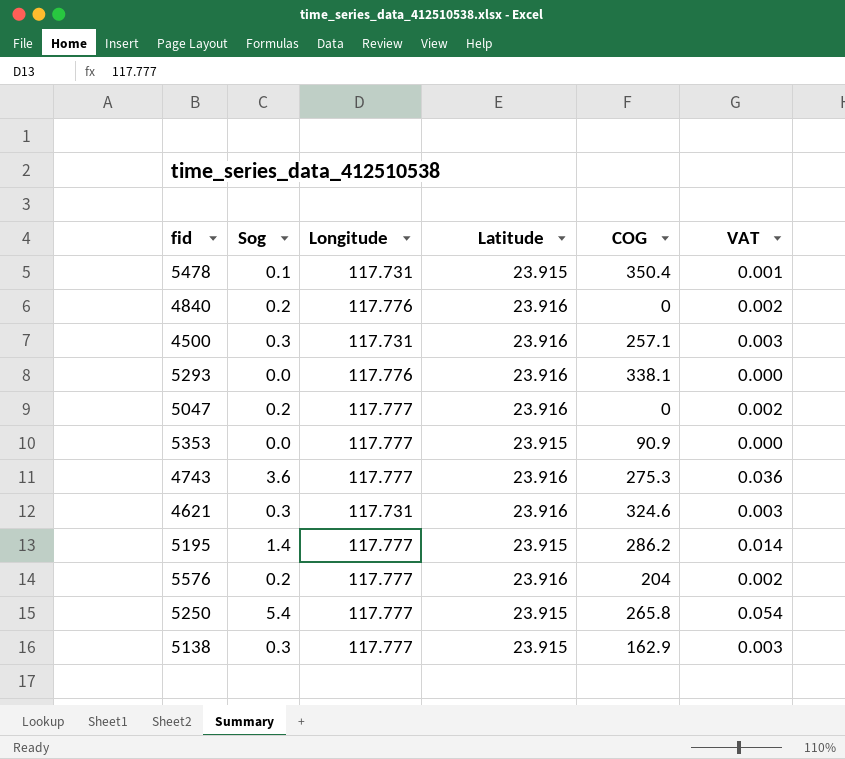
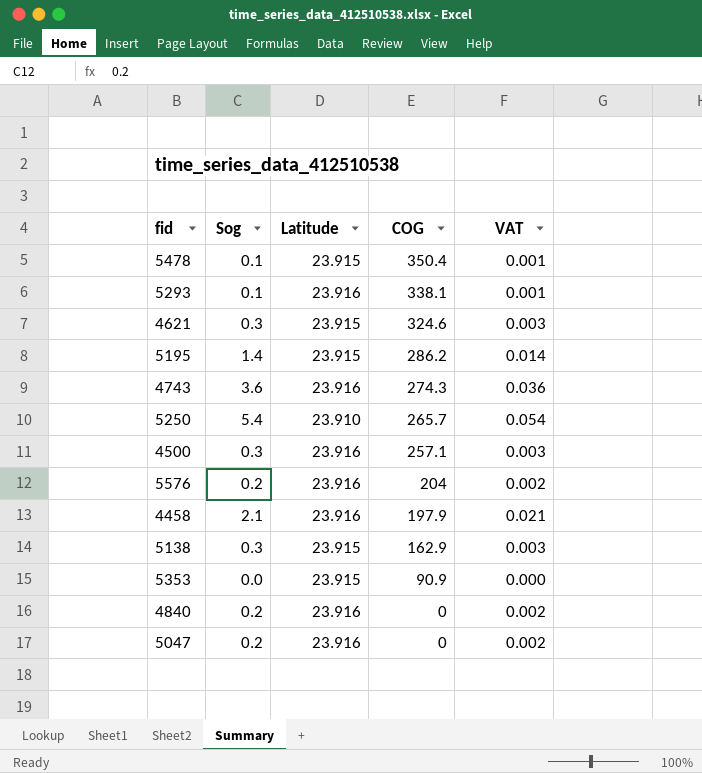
row order: none -> COG descending
column Longitude | position: 3 -> none
5293 | Sog: 0.0 -> 0.1
5293 | VAT: 0.000 -> 0.001
4621 | Latitude: 23.916 -> 23.915
4743 | COG: 275.3 -> 274.3
5250 | Latitude: 23.915 -> 23.910
5250 | COG: 265.8 -> 265.7
row 4458: none -> 2.1 | 23.916 | 197.9 | 0.021

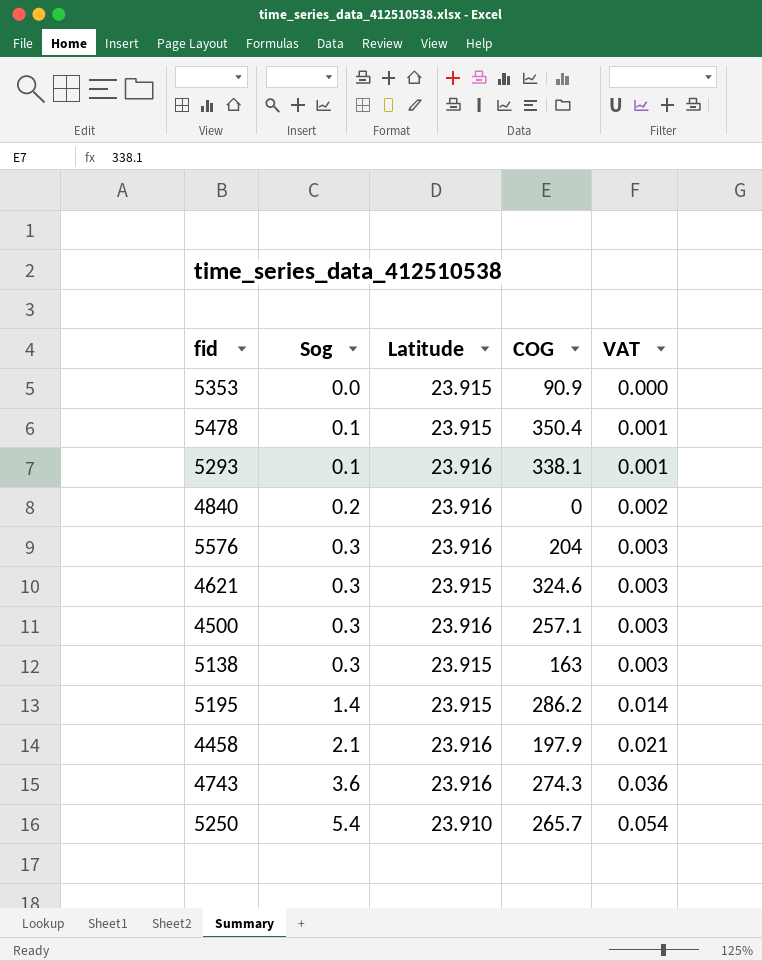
row order: COG descending -> Sog ascending
row 5047: 0.2 | 23.916 | 0 | 0.002 -> none
5576 | Sog: 0.2 -> 0.3
5576 | VAT: 0.002 -> 0.003
5138 | COG: 162.9 -> 163

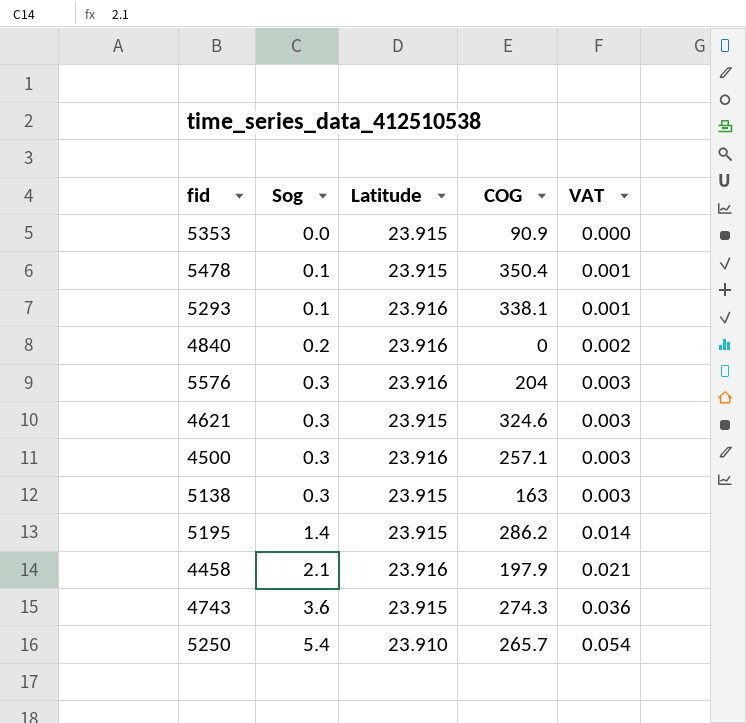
4743 | Latitude: 23.916 -> 23.915

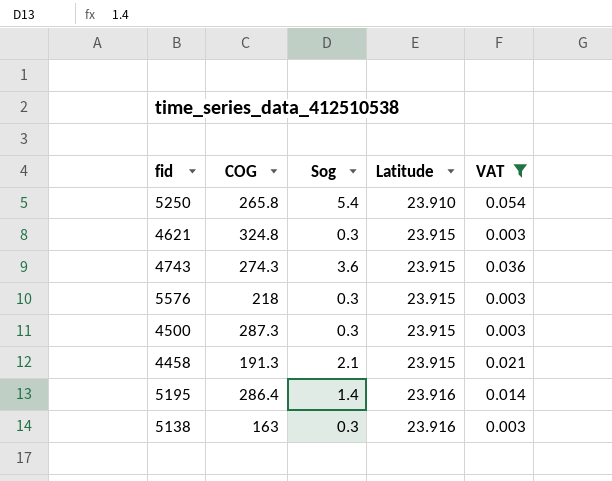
filter: none -> VAT >= 0.003
row order: Sog ascending -> Latitude ascending
column COG | position: 4 -> 2
5250 | COG: 265.7 -> 265.8
4621 | COG: 324.6 -> 324.8
5576 | COG: 204 -> 218
5576 | Latitude: 23.916 -> 23.915
4500 | COG: 257.1 -> 287.3
4500 | Latitude: 23.916 -> 23.915
4458 | COG: 197.9 -> 191.3
4458 | Latitude: 23.916 -> 23.915
5195 | COG: 286.2 -> 286.4
5195 | Latitude: 23.915 -> 23.916
5138 | Latitude: 23.915 -> 23.916

